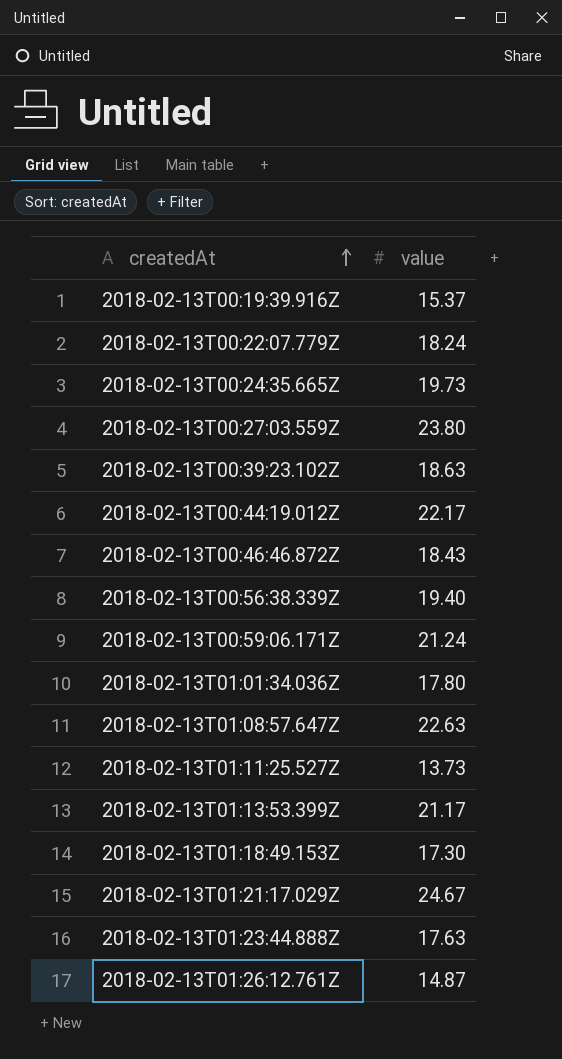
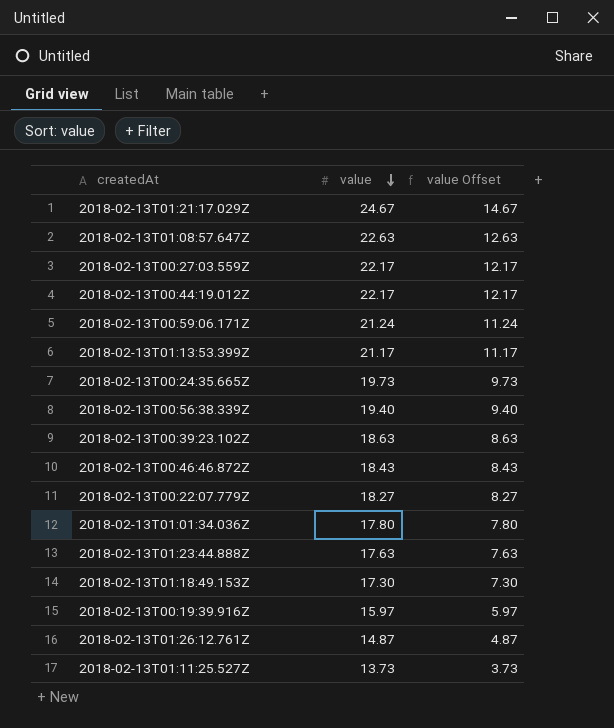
row order: createdAt ascending -> value descending
column value Offset | formula: none -> [value] - 10
2018-02-13T00:27:03.559Z | value: 23.80 -> 22.17
2018-02-13T00:22:07.779Z | value: 18.24 -> 18.27
2018-02-13T00:19:39.916Z | value: 15.37 -> 15.97

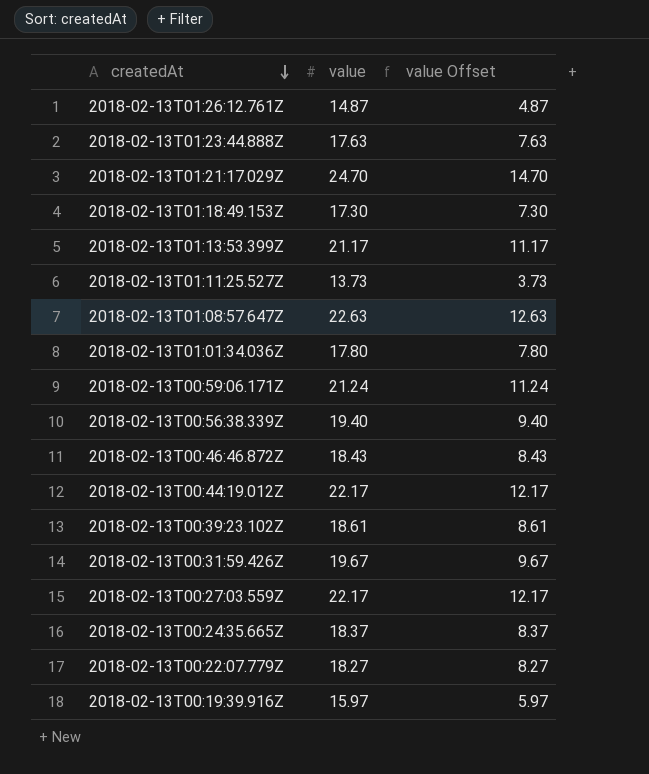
row order: value descending -> createdAt descending
2018-02-13T01:21:17.029Z | value: 24.67 -> 24.70
2018-02-13T01:21:17.029Z | value Offset: 14.67 -> 14.70
2018-02-13T00:39:23.102Z | value: 18.63 -> 18.61
2018-02-13T00:39:23.102Z | value Offset: 8.63 -> 8.61
row 2018-02-13T00:31:59.426Z: none -> 19.67 | 9.67
2018-02-13T00:24:35.665Z | value: 19.73 -> 18.37
2018-02-13T00:24:35.665Z | value Offset: 9.73 -> 8.37

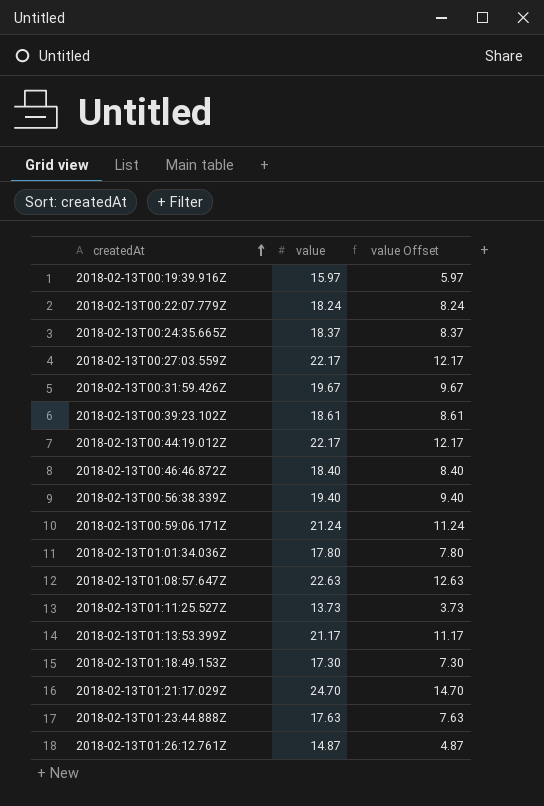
row order: createdAt descending -> createdAt ascending
2018-02-13T00:22:07.779Z | value: 18.27 -> 18.24
2018-02-13T00:22:07.779Z | value Offset: 8.27 -> 8.24
2018-02-13T00:46:46.872Z | value: 18.43 -> 18.40
2018-02-13T00:46:46.872Z | value Offset: 8.43 -> 8.40

